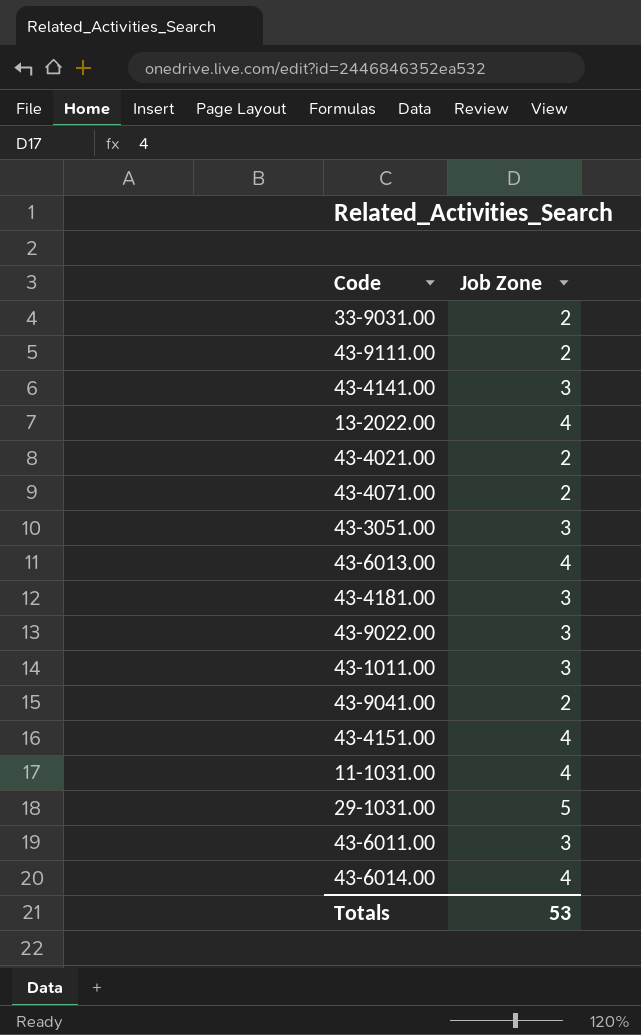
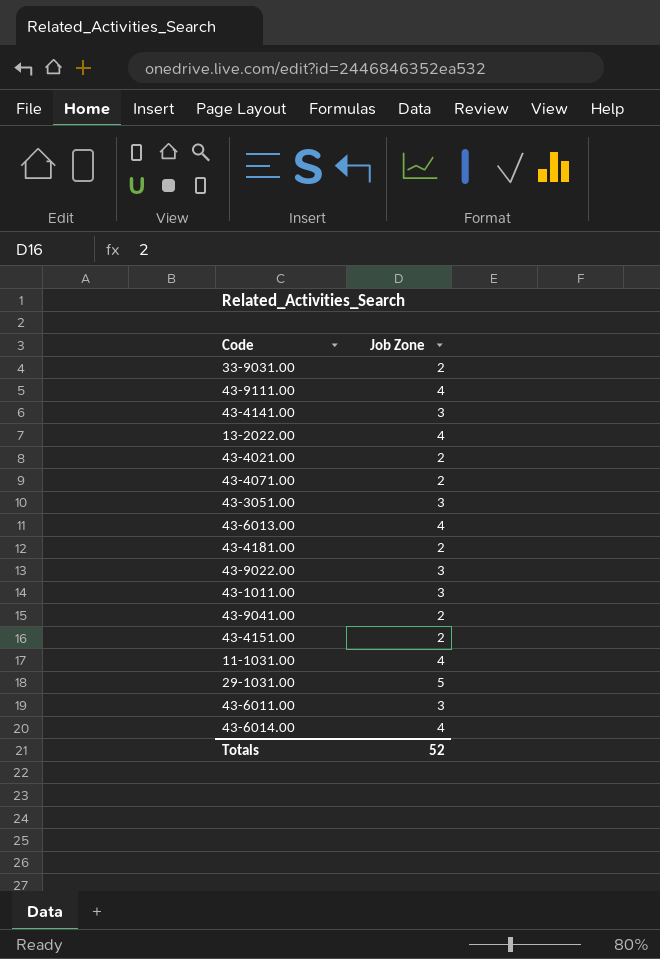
43-9111.00 | Job Zone: 2 -> 4
43-4181.00 | Job Zone: 3 -> 2
43-4151.00 | Job Zone: 4 -> 2
Totals | Job Zone: 53 -> 52

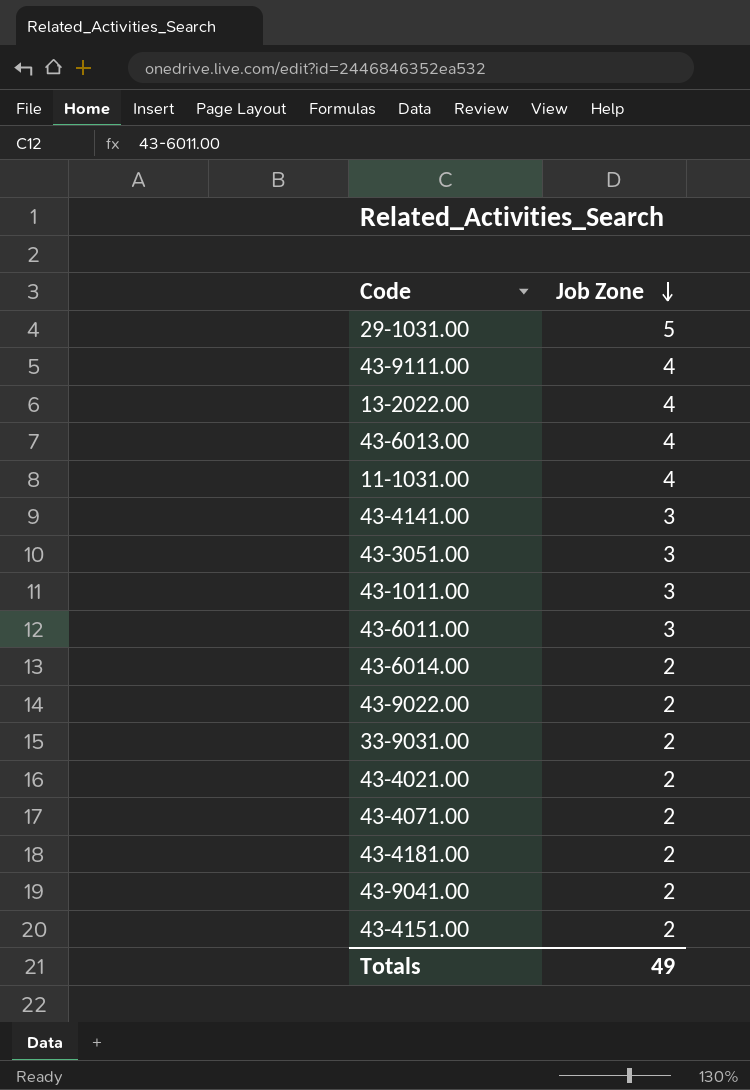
row order: none -> Job Zone descending
43-6014.00 | Job Zone: 4 -> 2
43-9022.00 | Job Zone: 3 -> 2
Totals | Job Zone: 52 -> 49

